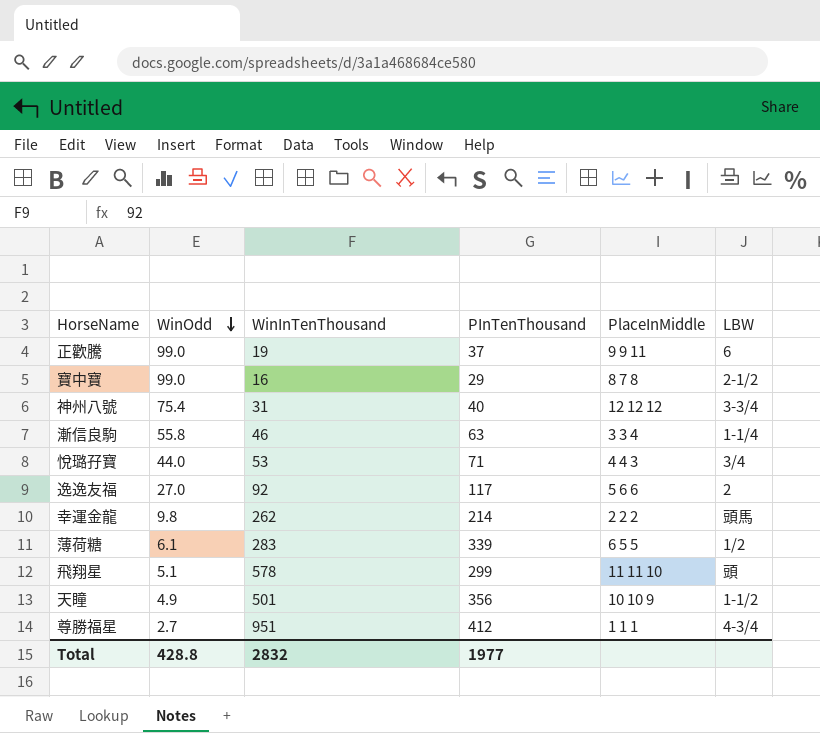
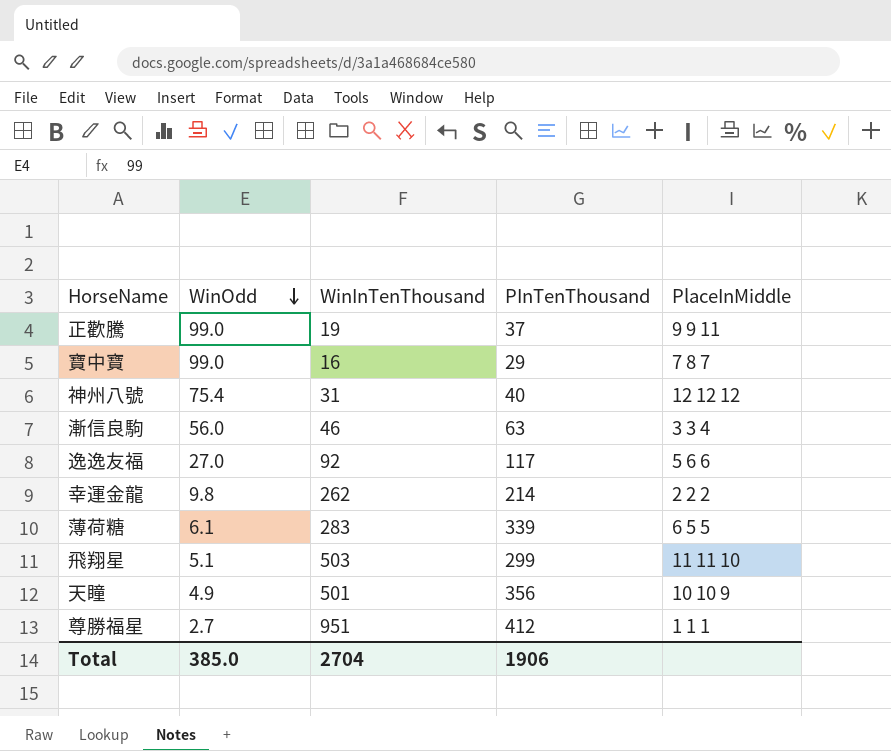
column LBW | position: 6 -> none
row 悅璐孖寶: 44.0 | 53 | 71 | 4 4 3 | 3/4 -> none
寶中寶 | PlaceInMiddle: 8 7 8 -> 7 8 7
漸信良駒 | WinOdd: 55.8 -> 56.0
飛翔星 | WinInTenThousand: 578 -> 503
Total | WinOdd: 428.8 -> 385.0
Total | WinInTenThousand: 2832 -> 2704
Total | PInTenThousand: 1977 -> 1906

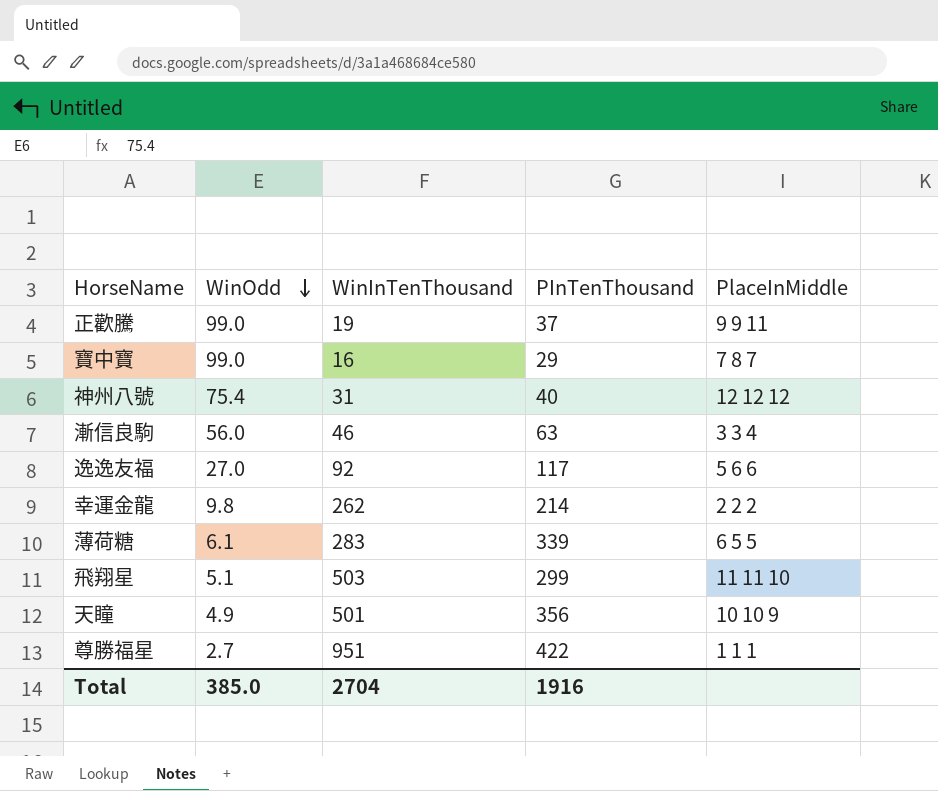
尊勝福星 | PInTenThousand: 412 -> 422
Total | PInTenThousand: 1906 -> 1916

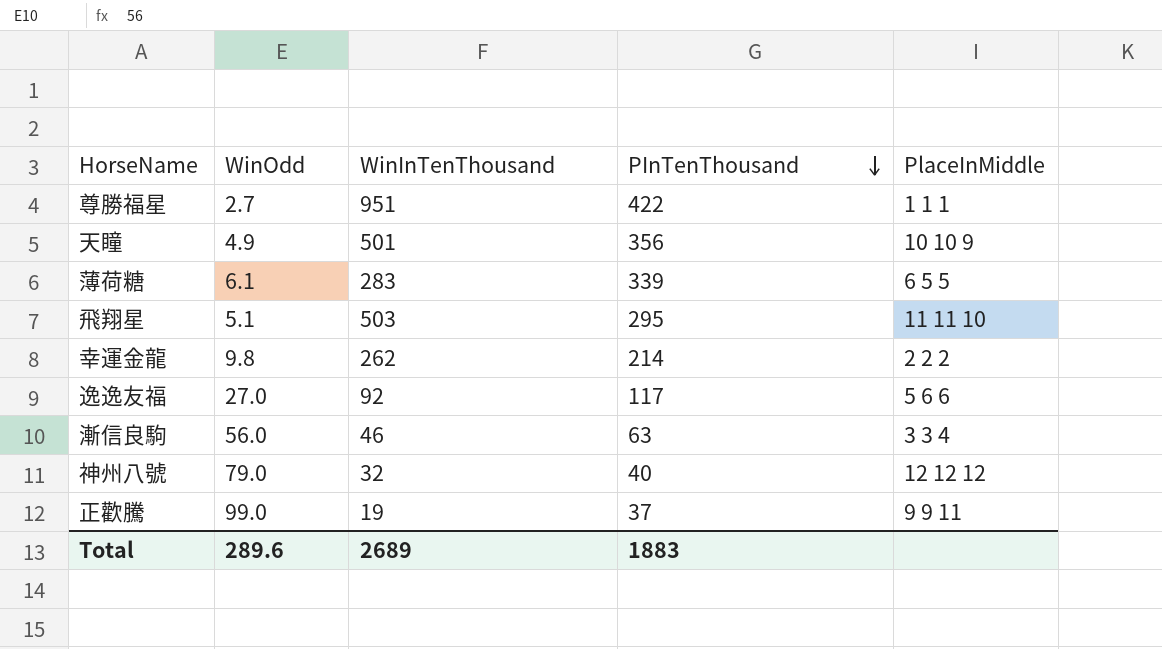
row order: WinOdd descending -> PInTenThousand descending
row 寶中寶: 99.0 | 16 | 29 | 7 8 7 -> none
飛翔星 | PInTenThousand: 299 -> 295
神州八號 | WinOdd: 75.4 -> 79.0
神州八號 | WinInTenThousand: 31 -> 32
Total | WinOdd: 385.0 -> 289.6
Total | WinInTenThousand: 2704 -> 2689
Total | PInTenThousand: 1916 -> 1883

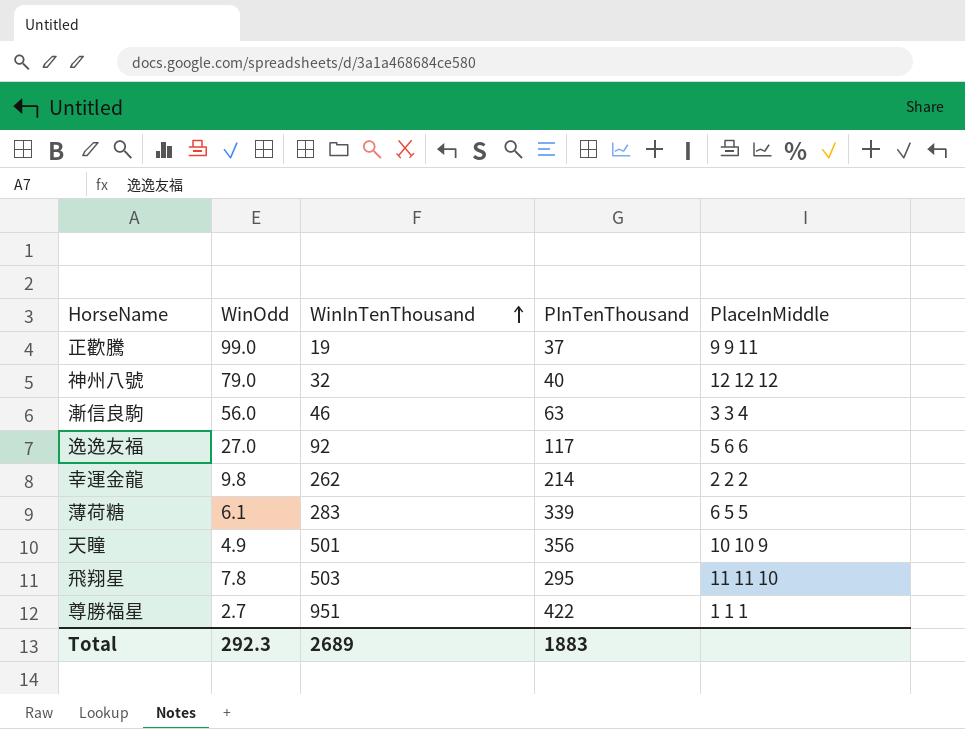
row order: PInTenThousand descending -> WinInTenThousand ascending
飛翔星 | WinOdd: 5.1 -> 7.8
Total | WinOdd: 289.6 -> 292.3

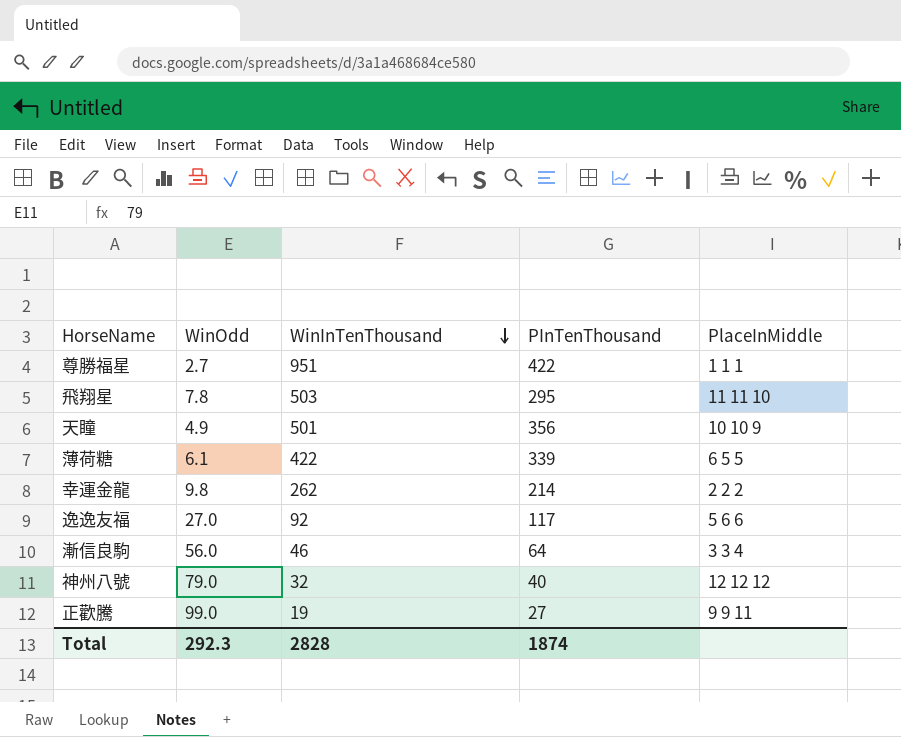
row order: WinInTenThousand ascending -> WinInTenThousand descending
薄荷糖 | WinInTenThousand: 283 -> 422
漸信良駒 | PInTenThousand: 63 -> 64
正歡騰 | PInTenThousand: 37 -> 27
Total | WinInTenThousand: 2689 -> 2828
Total | PInTenThousand: 1883 -> 1874

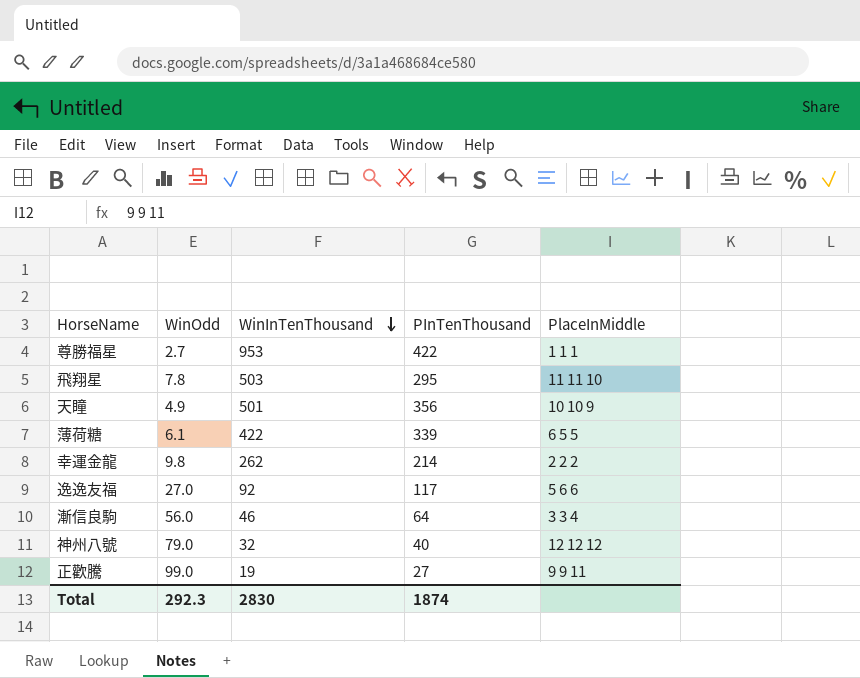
尊勝福星 | WinInTenThousand: 951 -> 953
Total | WinInTenThousand: 2828 -> 2830

